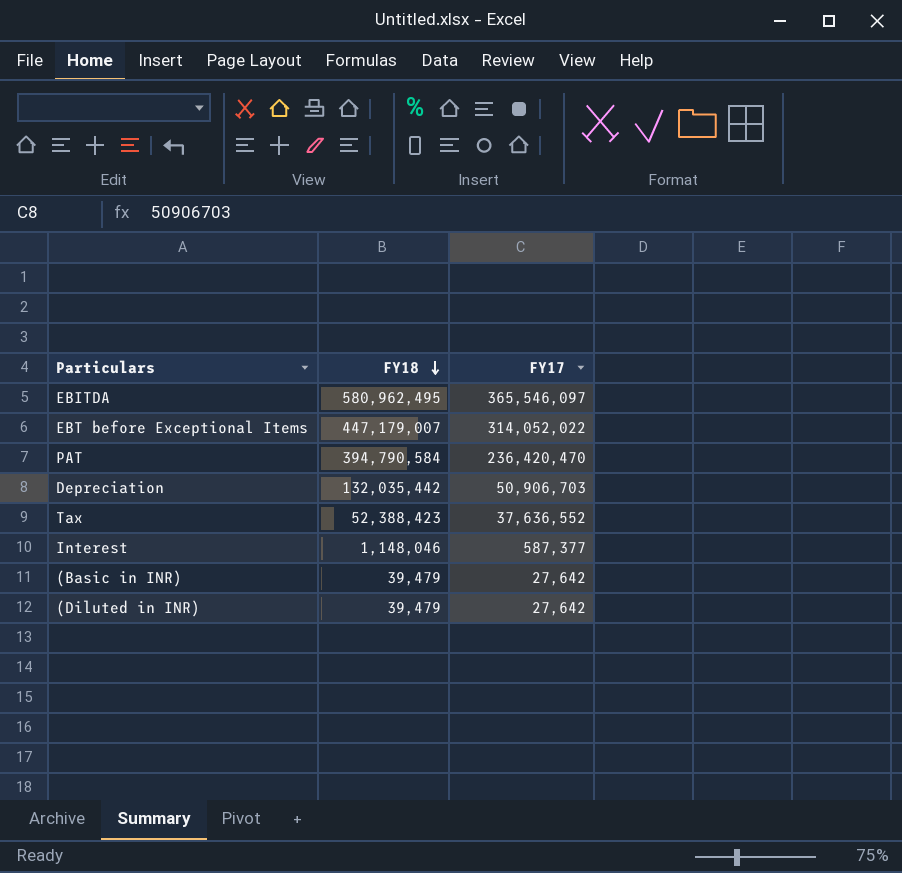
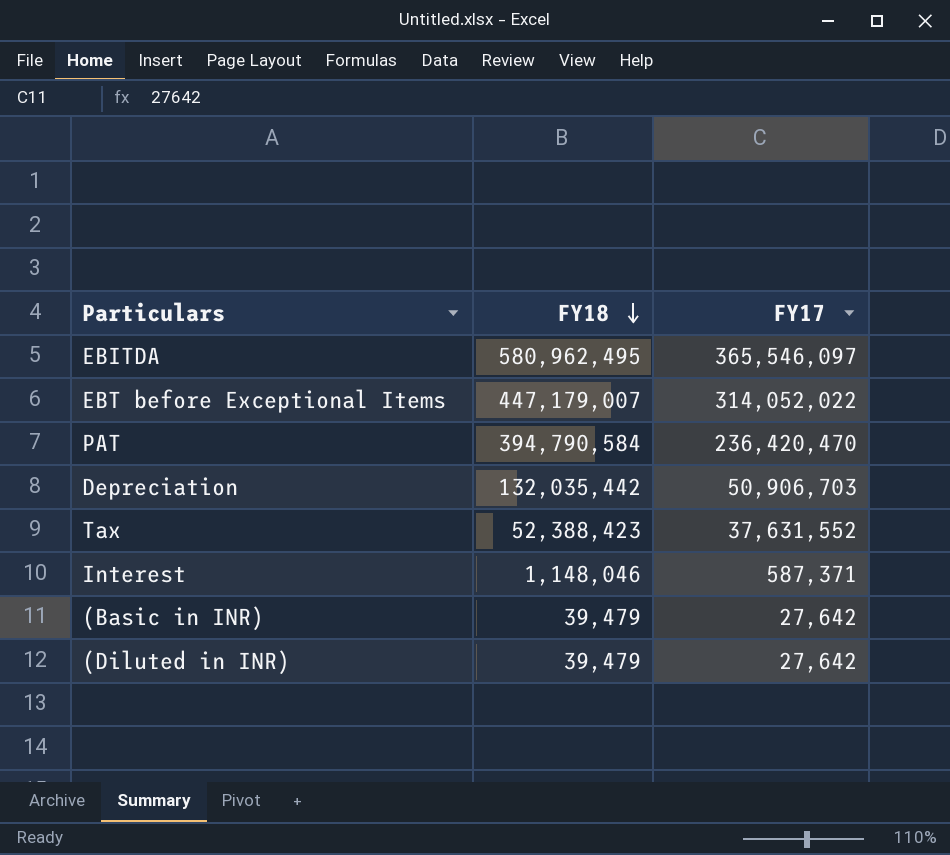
Tax | FY17: 37,636,552 -> 37,631,552
Interest | FY17: 587,377 -> 587,371

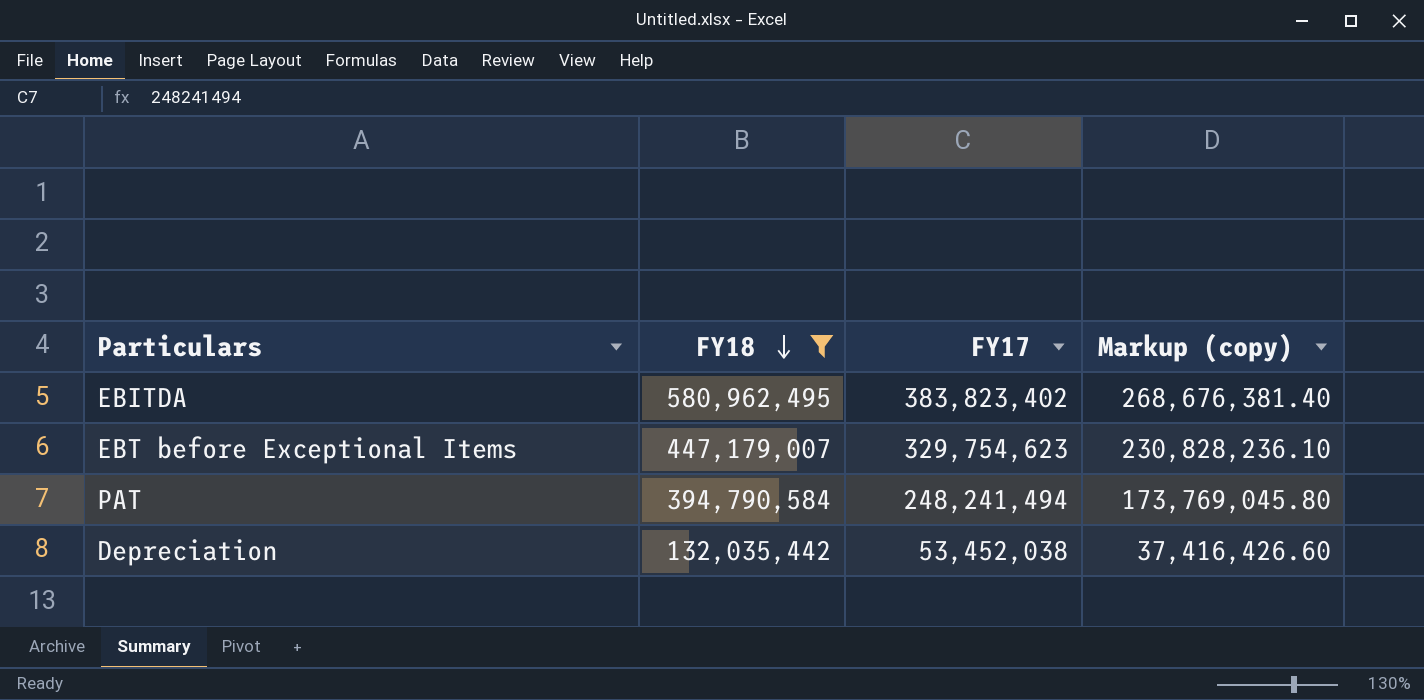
filter: none -> FY18 >= 132,035,442
column Markup (copy) | formula: none -> [FY17] * 0.7
EBITDA | FY17: 365,546,097 -> 383,823,402
EBT before Exceptional Items | FY17: 314,052,022 -> 329,754,623
PAT | FY17: 236,420,470 -> 248,241,494
Depreciation | FY17: 50,906,703 -> 53,452,038

